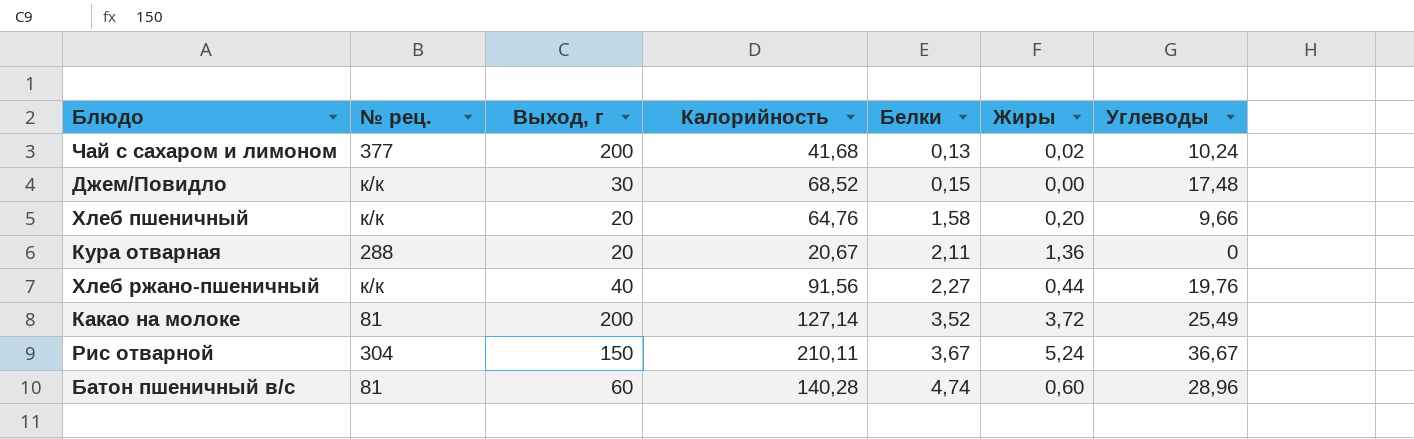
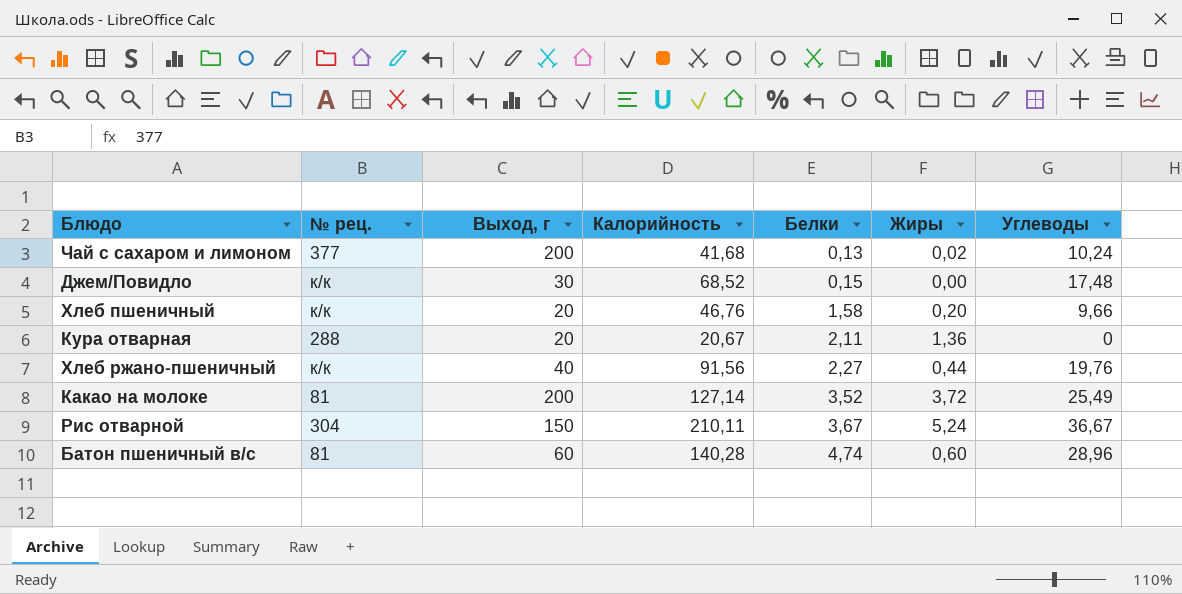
Хлеб пшеничный | Калорийность: 64,76 -> 46,76

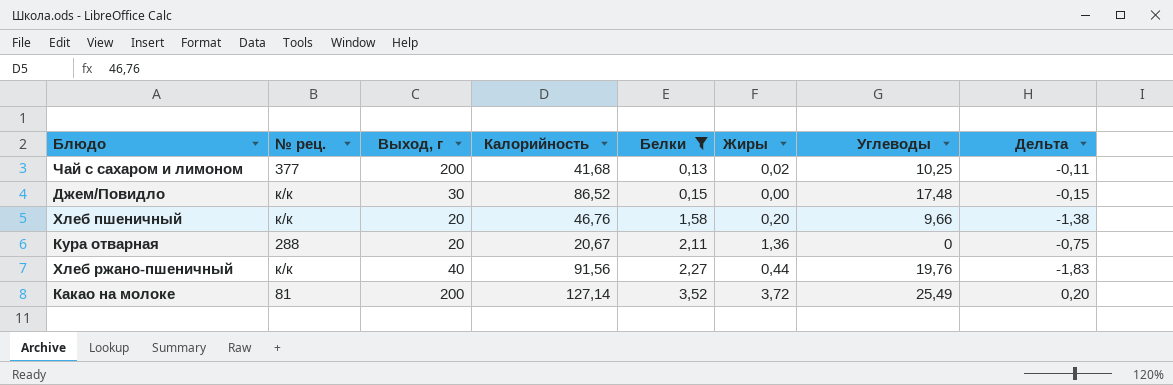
filter: none -> Белки <= 3,52
column Дельта | formula: none -> [Жиры] - [Белки]
Чай с сахаром и лимоном | Углеводы: 10,24 -> 10,25
Джем/Повидло | Калорийность: 68,52 -> 86,52

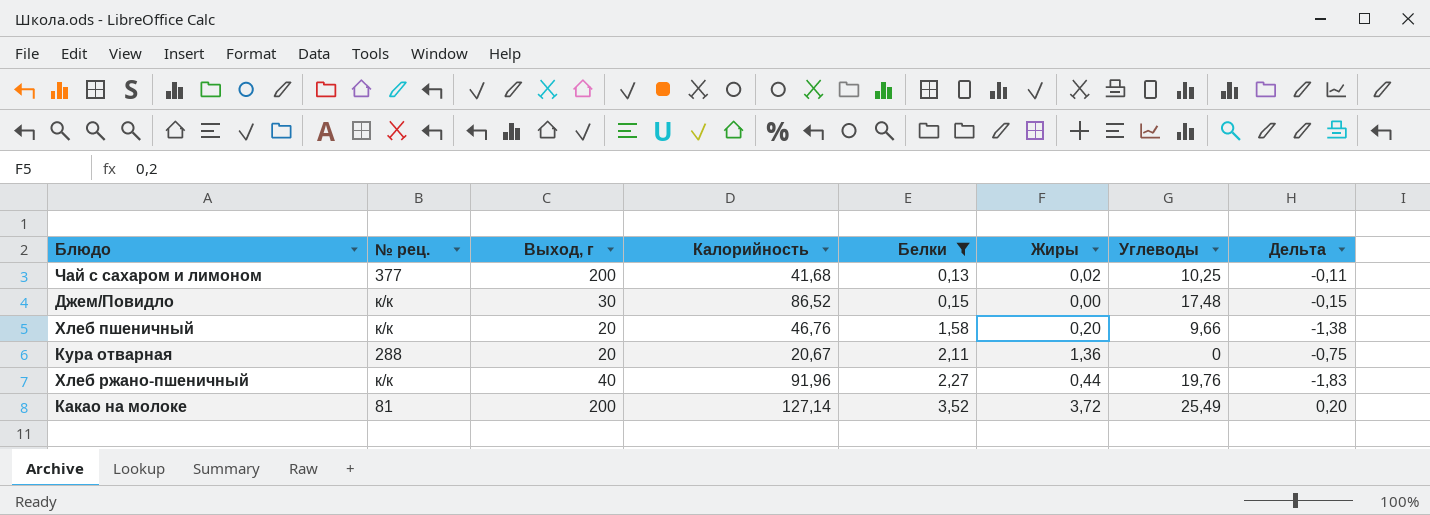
Хлеб ржано-пшеничный | Калорийность: 91,56 -> 91,96

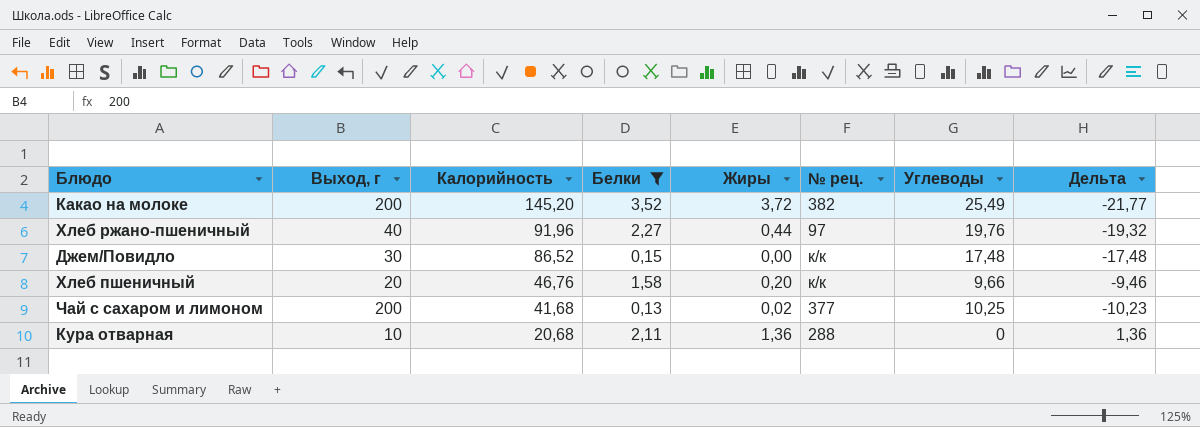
row order: Белки ascending -> Калорийность descending
column № рец. | position: 2 -> 6
column Дельта | formula: [Жиры] - [Белки] -> [Жиры] - [Углеводы]
Какао на молоке | Калорийность: 127,14 -> 145,20
Какао на молоке | № рец.: 81 -> 382
Хлеб ржано-пшеничный | № рец.: к/к -> 97
Кура отварная | Выход, г: 20 -> 10
Кура отварная | Калорийность: 20,67 -> 20,68

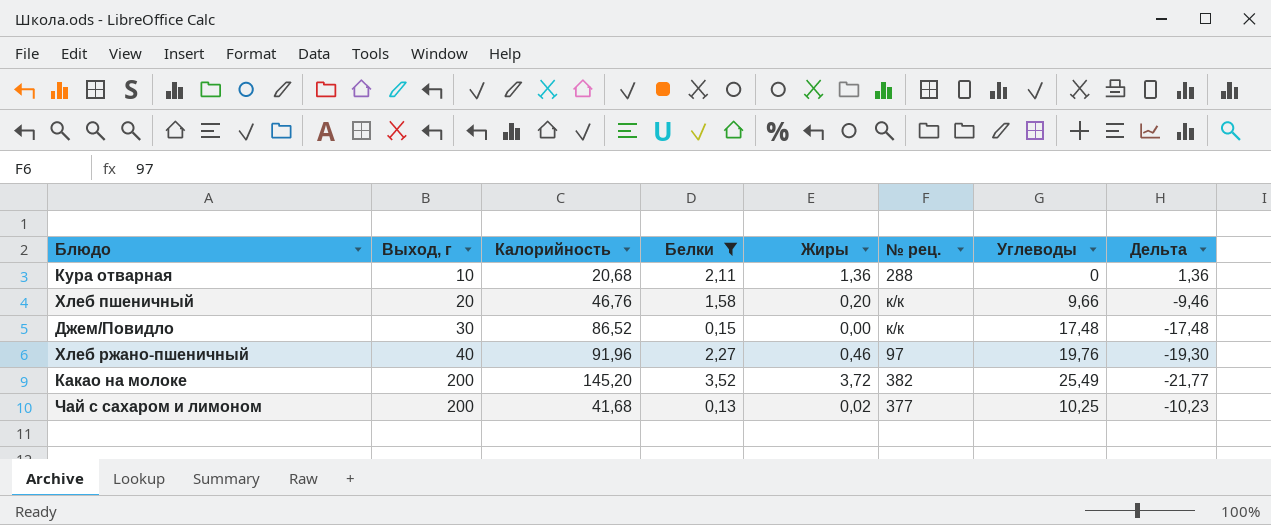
row order: Калорийность descending -> Выход, г ascending
Хлеб ржано-пшеничный | Жиры: 0,44 -> 0,46
Хлеб ржано-пшеничный | Дельта: -19,32 -> -19,30

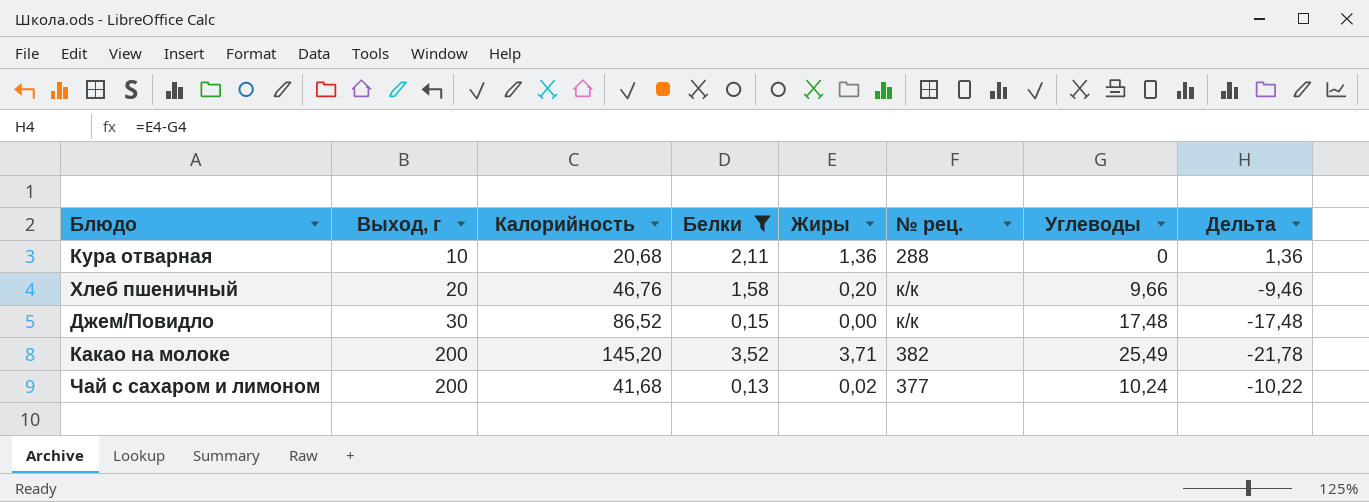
row Хлеб ржано-пшеничный: 40 | 91,96 | 2,27 | 0,46 | 97 | 19,76 | -19,30 -> none
Какао на молоке | Жиры: 3,72 -> 3,71
Какао на молоке | Дельта: -21,77 -> -21,78
Чай с сахаром и лимоном | Углеводы: 10,25 -> 10,24
Чай с сахаром и лимоном | Дельта: -10,23 -> -10,22

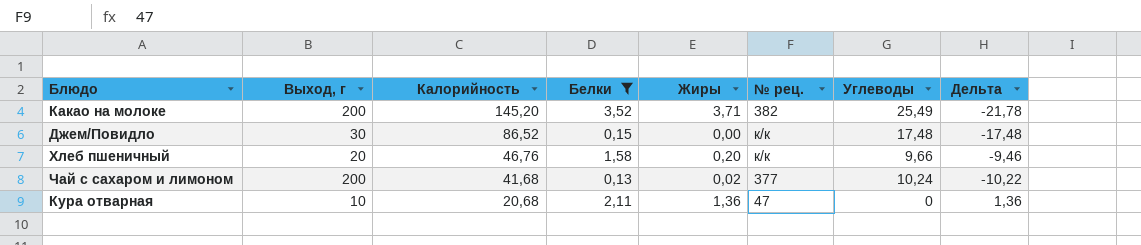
row order: Выход, г ascending -> Калорийность descending
Кура отварная | № рец.: 288 -> 47

